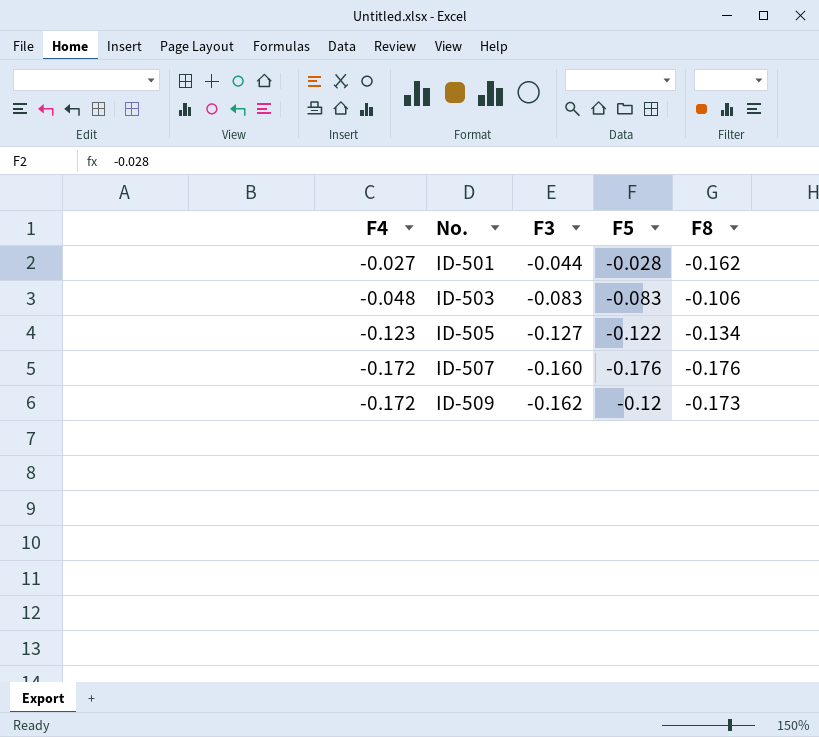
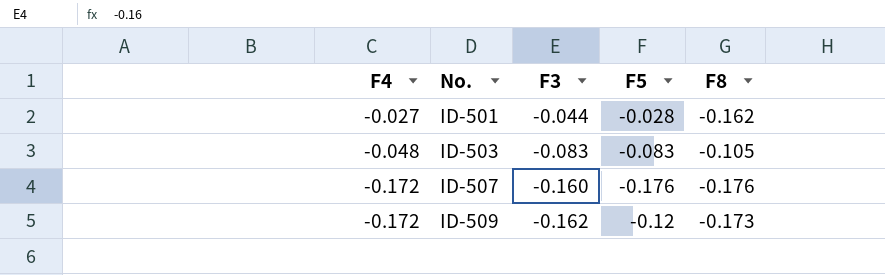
row ID-505: -0.123 | -0.127 | -0.122 | -0.134 -> none
ID-503 | F8: -0.106 -> -0.105

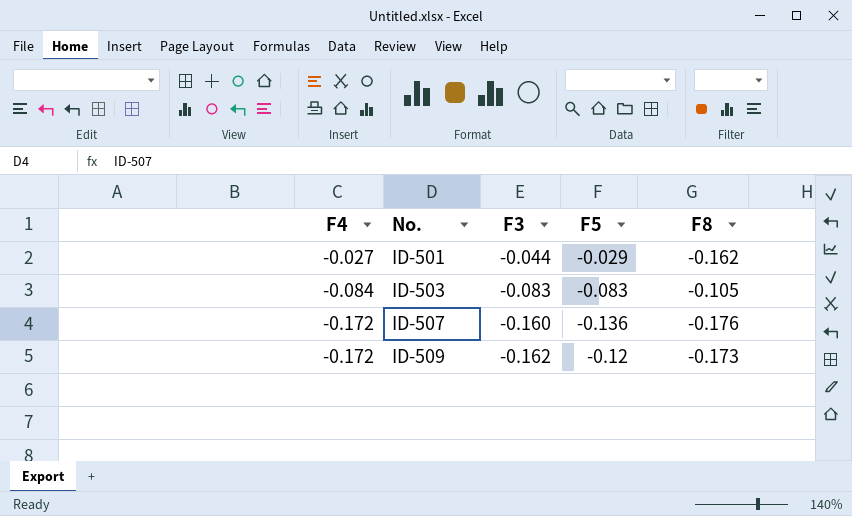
ID-501 | F5: -0.028 -> -0.029
ID-503 | F4: -0.048 -> -0.084
ID-507 | F5: -0.176 -> -0.136

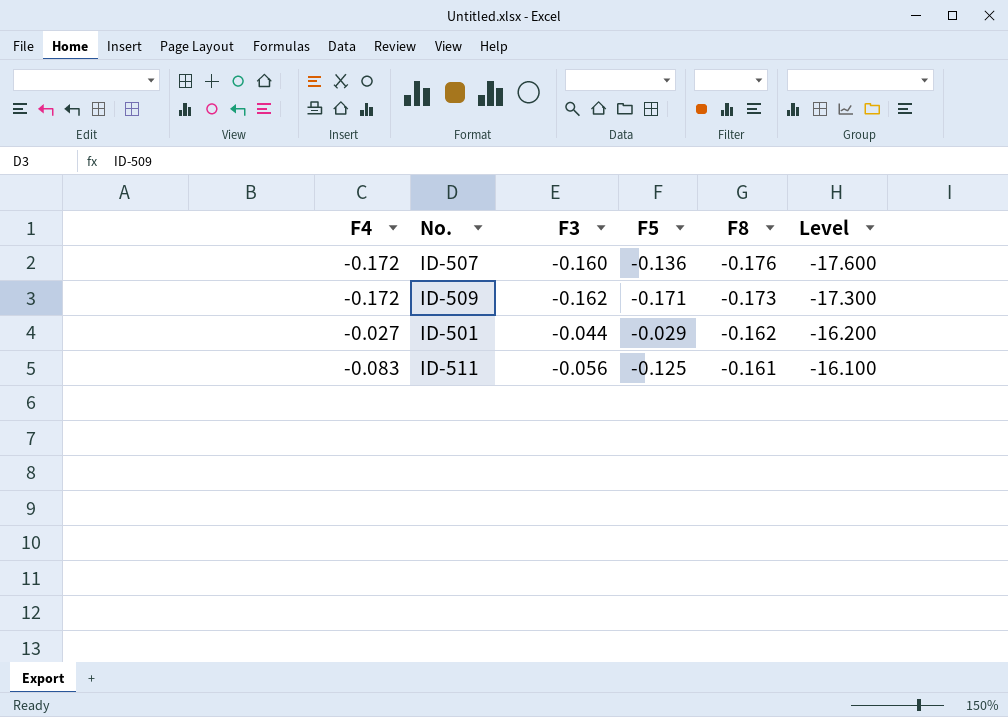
row order: F4 descending -> F8 ascending
column Level | formula: none -> [F8] * 100
row ID-503: -0.084 | -0.083 | -0.083 | -0.105 -> none
ID-509 | F5: -0.12 -> -0.171
row ID-511: none -> -0.083 | -0.056 | -0.125 | -0.161 | -16.100

